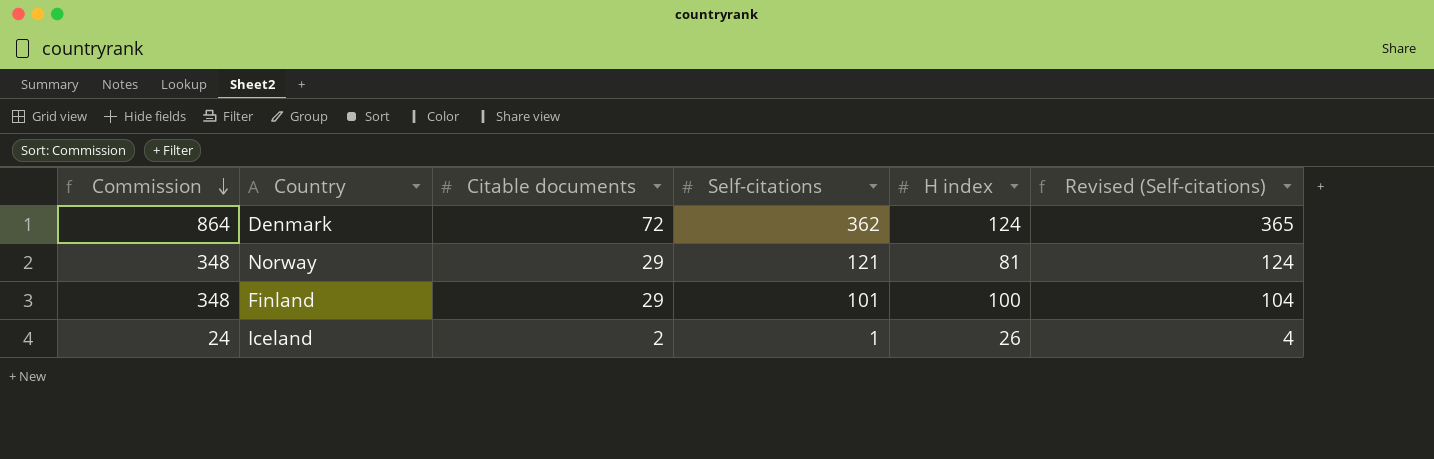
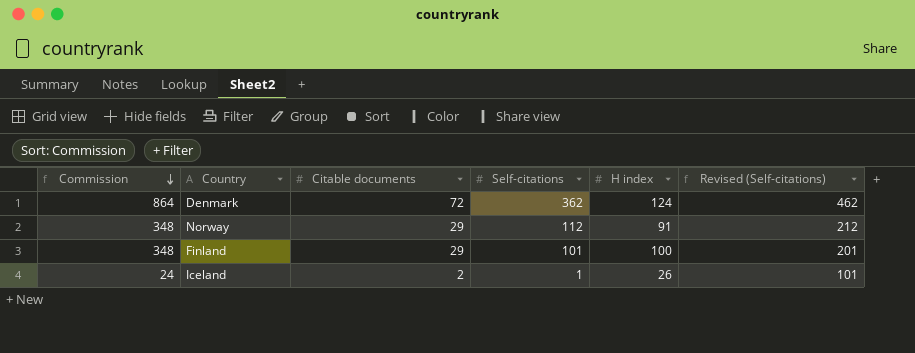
column Revised (Self-citations) | formula: [Self-citations] + 3 -> [Self-citations] + 100
Norway | Self-citations: 121 -> 112
Norway | H index: 81 -> 91

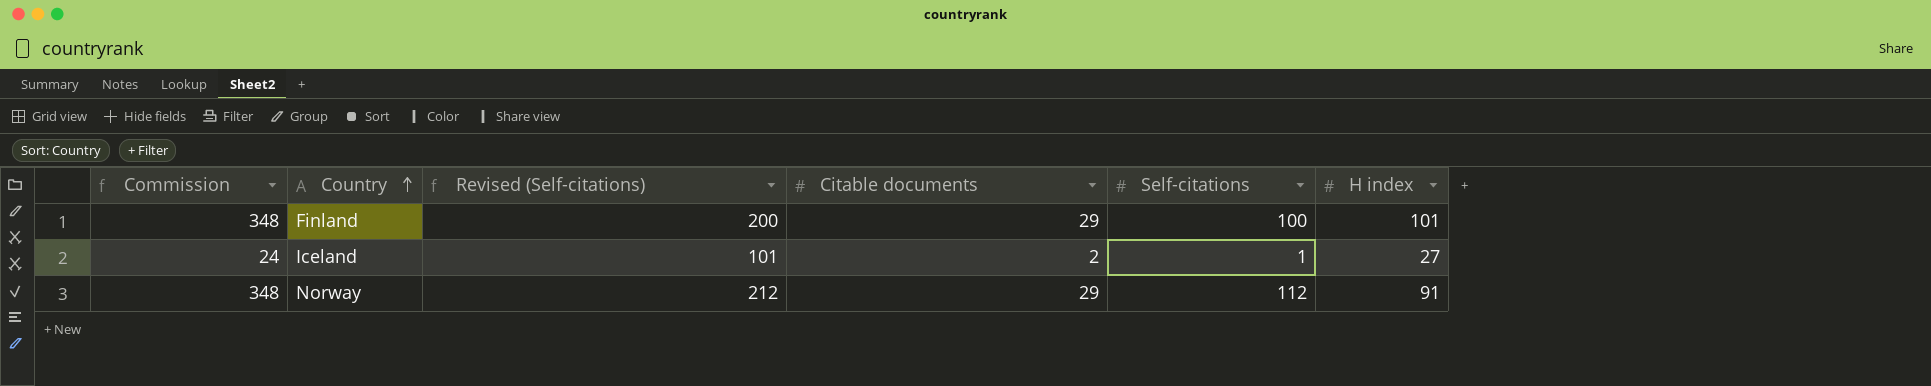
row order: Commission descending -> Country ascending
column Revised (Self-citations) | position: 6 -> 3
row Denmark: 864 | 72 | 362 | 124 | 462 -> none
Finland | Revised (Self-citations): 201 -> 200
Finland | Self-citations: 101 -> 100
Finland | H index: 100 -> 101
Iceland | H index: 26 -> 27

